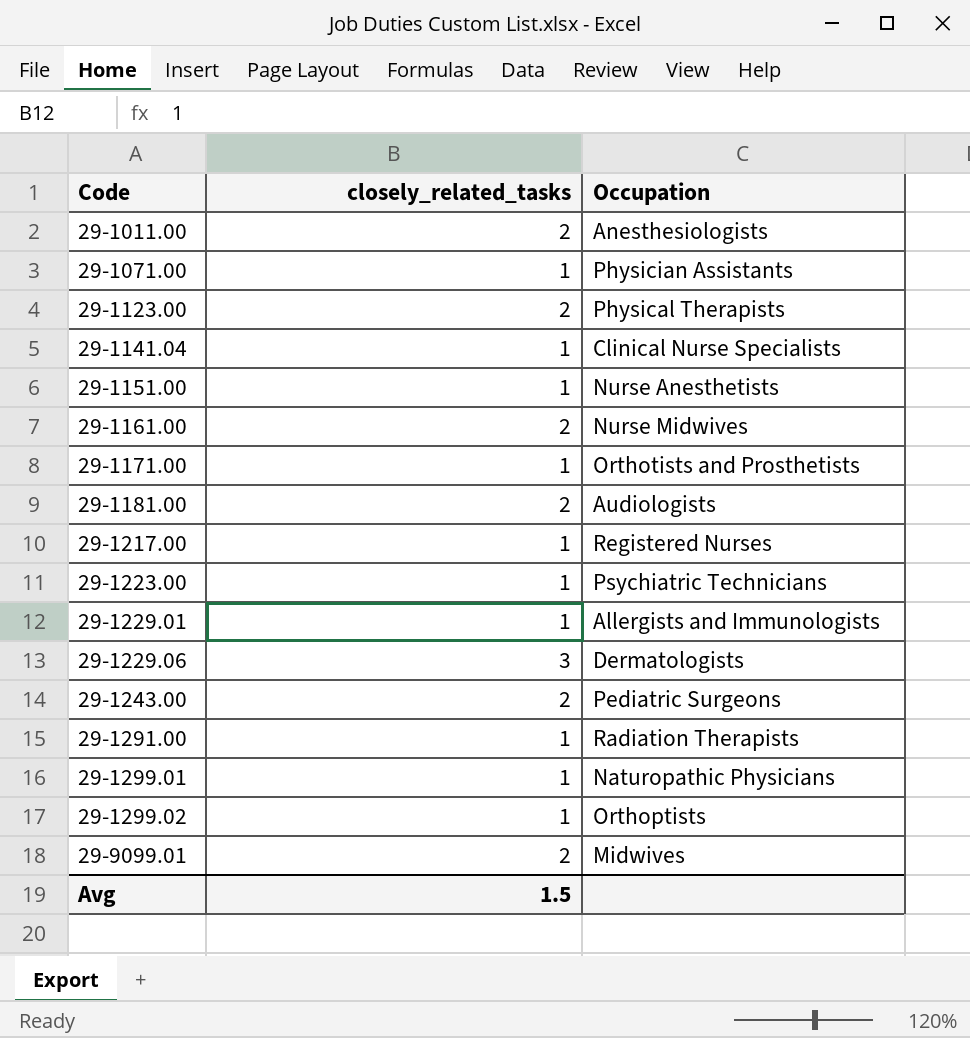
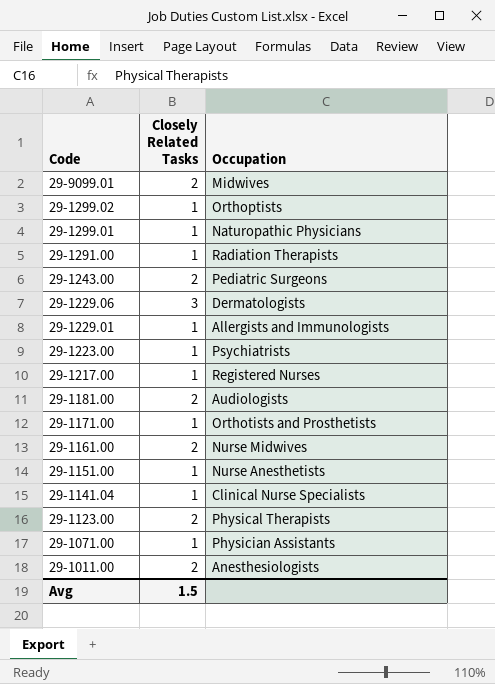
row order: Code ascending -> Code descending
column name: closely_related_tasks -> Closely Related Tasks
29-1223.00 | Occupation: Psychiatric Technicians -> Psychiatrists

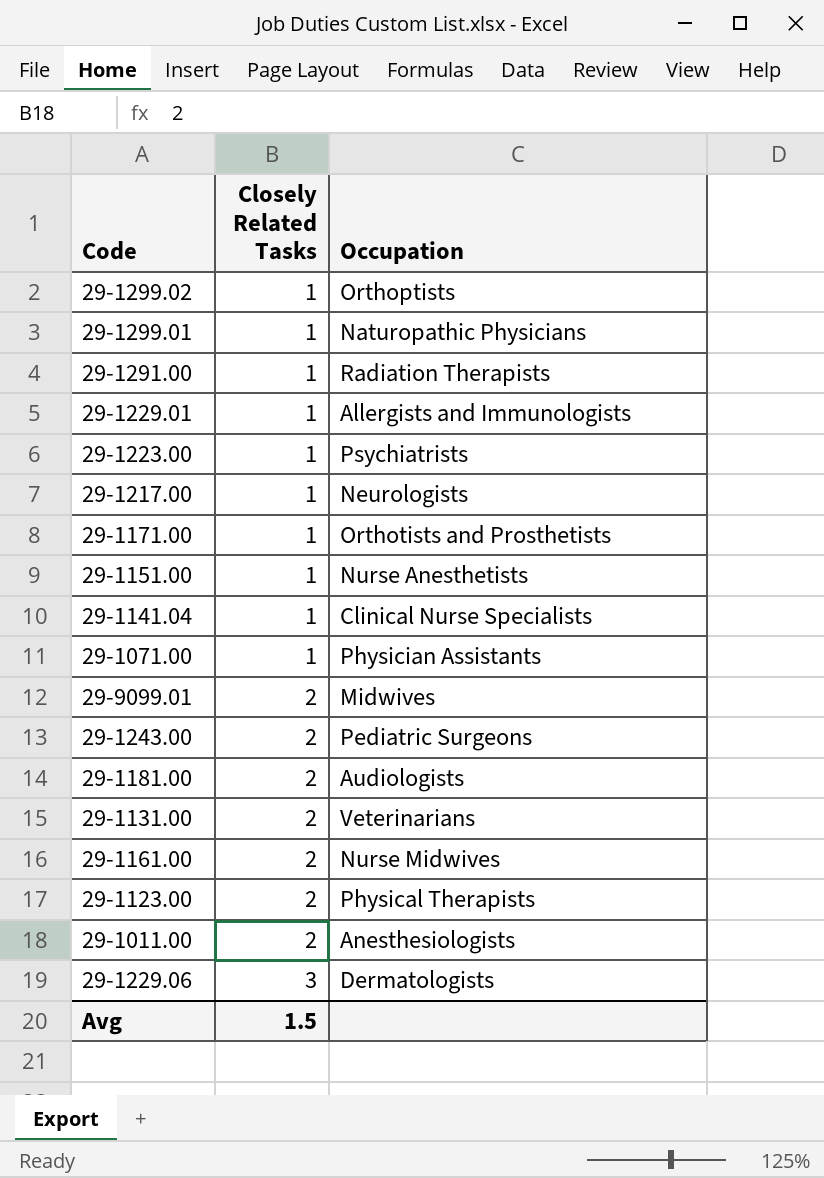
row order: Code descending -> Closely Related Tasks ascending
29-1217.00 | Occupation: Registered Nurses -> Neurologists
row 29-1131.00: none -> 2 | Veterinarians

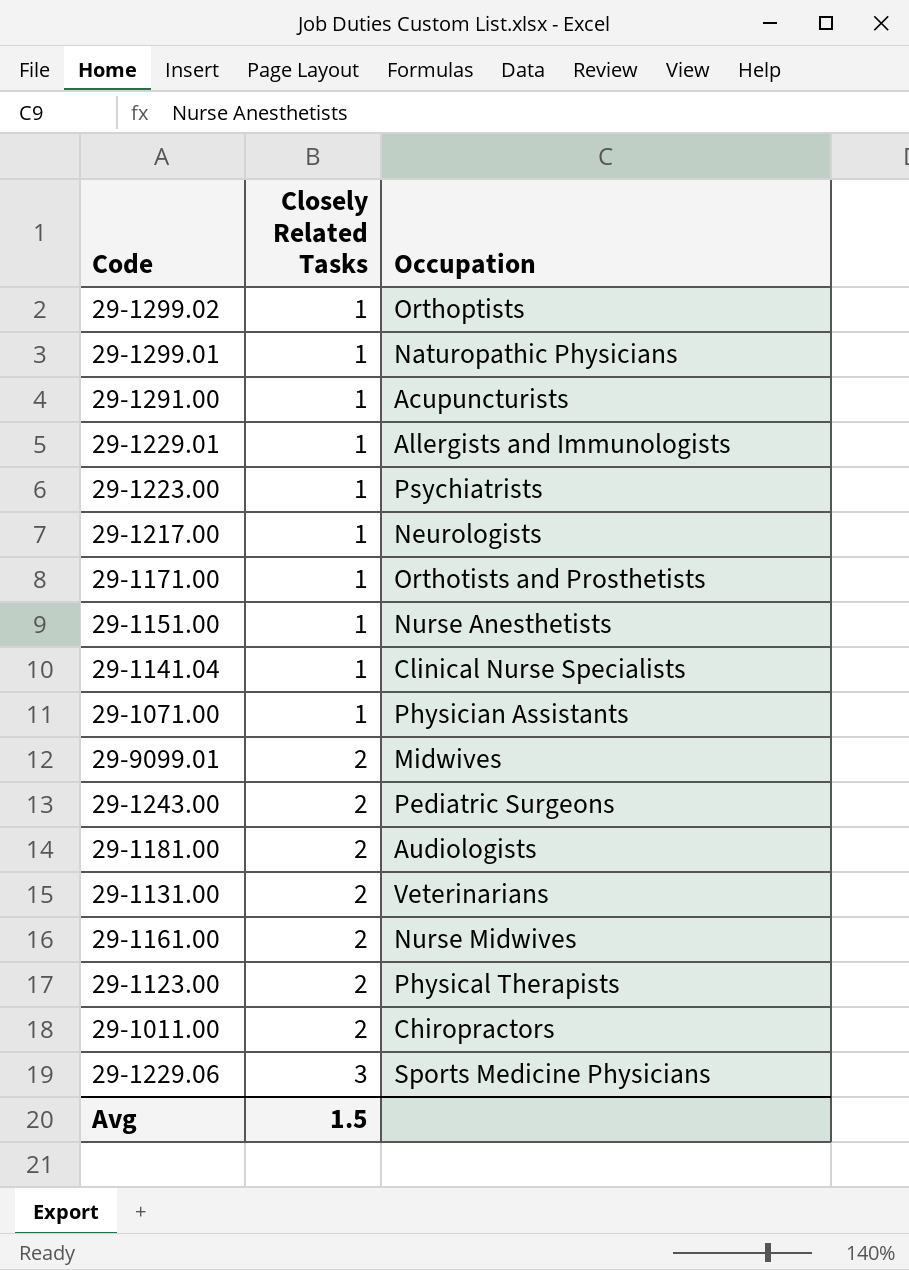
29-1291.00 | Occupation: Radiation Therapists -> Acupuncturists
29-1011.00 | Occupation: Anesthesiologists -> Chiropractors
29-1229.06 | Occupation: Dermatologists -> Sports Medicine Physicians

